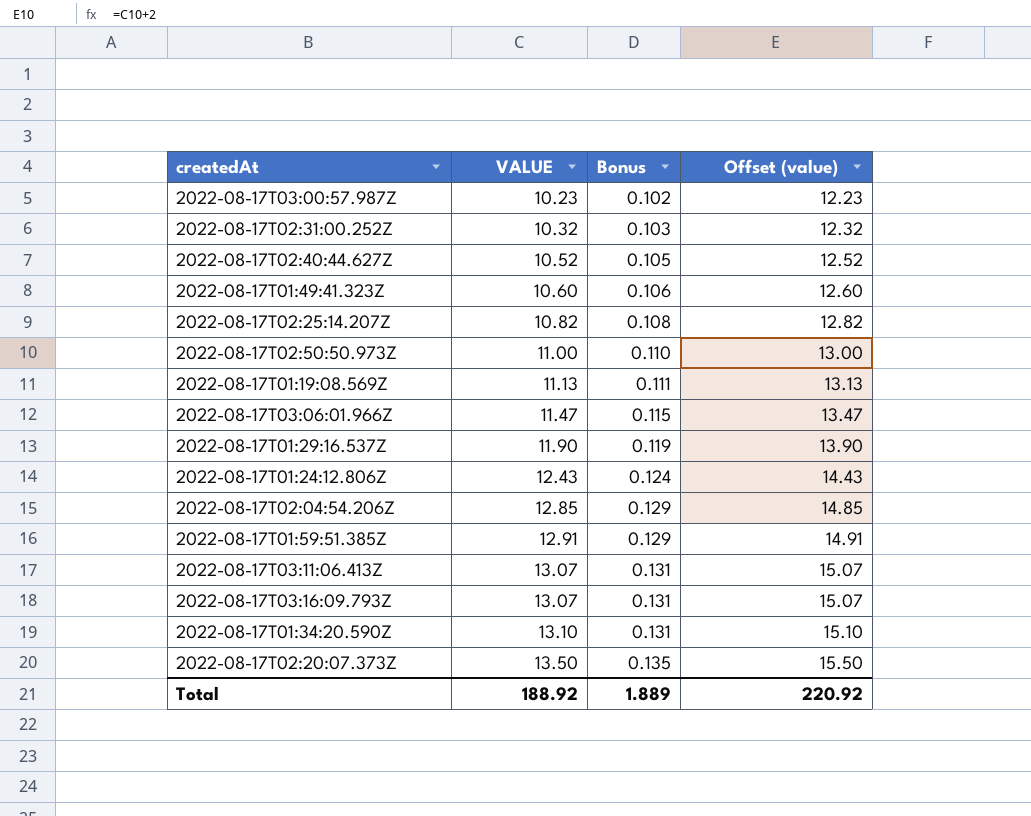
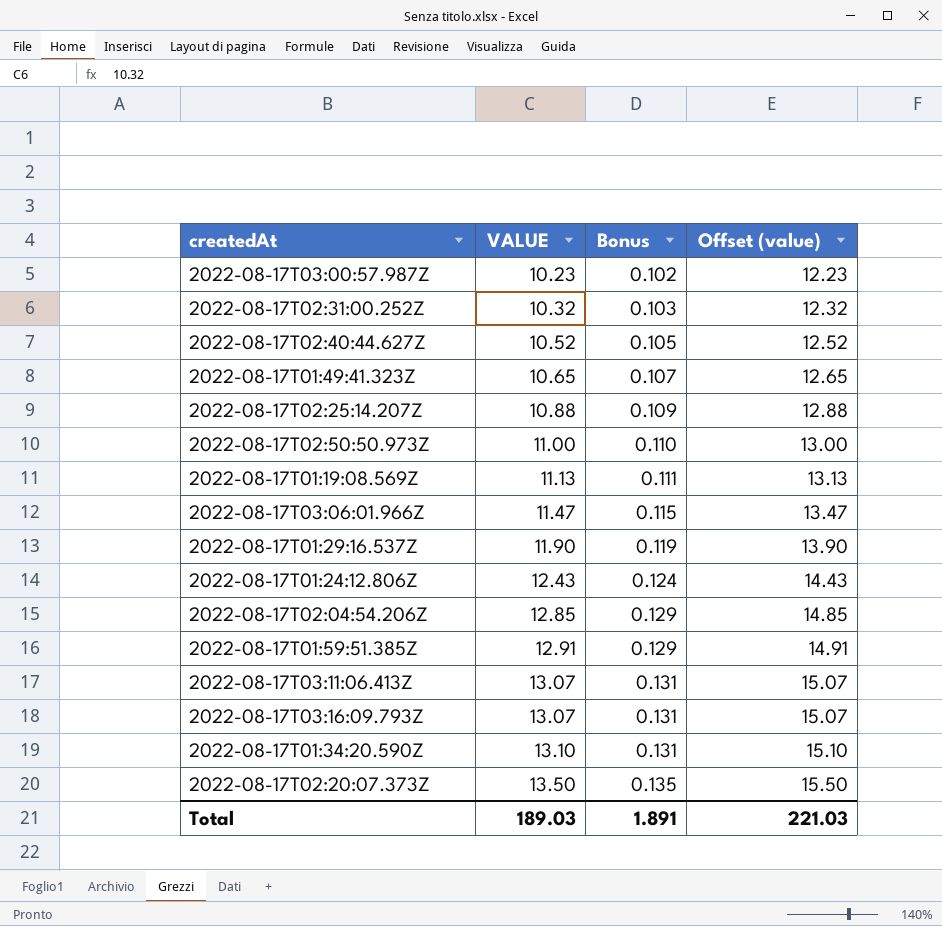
2022-08-17T01:49:41.323Z | VALUE: 10.60 -> 10.65
2022-08-17T01:49:41.323Z | Bonus: 0.106 -> 0.107
2022-08-17T01:49:41.323Z | Offset (value): 12.60 -> 12.65
2022-08-17T02:25:14.207Z | VALUE: 10.82 -> 10.88
2022-08-17T02:25:14.207Z | Bonus: 0.108 -> 0.109
2022-08-17T02:25:14.207Z | Offset (value): 12.82 -> 12.88
Total | VALUE: 188.92 -> 189.03
Total | Bonus: 1.889 -> 1.891
Total | Offset (value): 220.92 -> 221.03

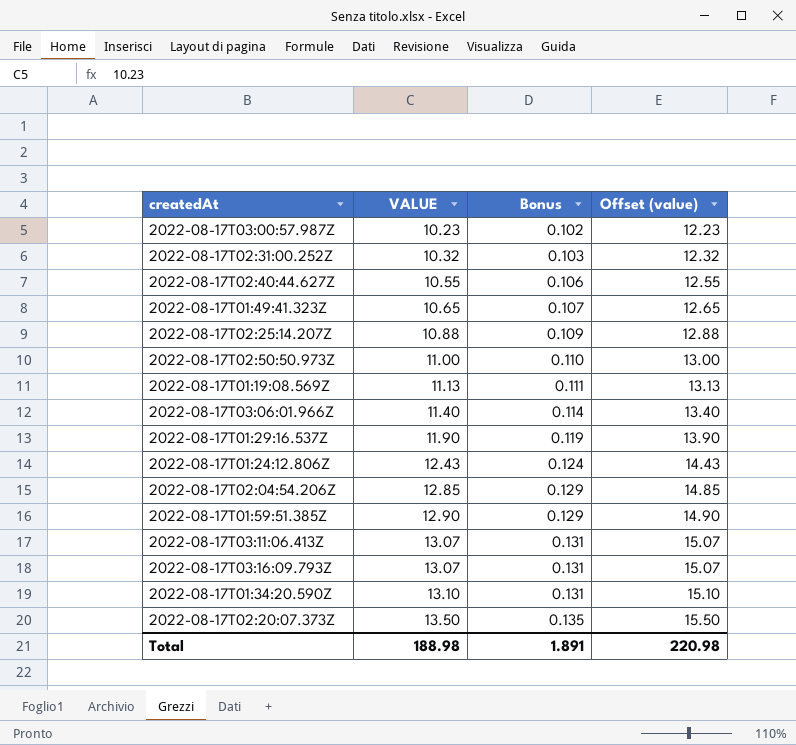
2022-08-17T02:40:44.627Z | VALUE: 10.52 -> 10.55
2022-08-17T02:40:44.627Z | Bonus: 0.105 -> 0.106
2022-08-17T02:40:44.627Z | Offset (value): 12.52 -> 12.55
2022-08-17T03:06:01.966Z | VALUE: 11.47 -> 11.40
2022-08-17T03:06:01.966Z | Bonus: 0.115 -> 0.114
2022-08-17T03:06:01.966Z | Offset (value): 13.47 -> 13.40
2022-08-17T01:59:51.385Z | VALUE: 12.91 -> 12.90
2022-08-17T01:59:51.385Z | Offset (value): 14.91 -> 14.90
Total | VALUE: 189.03 -> 188.98
Total | Offset (value): 221.03 -> 220.98

